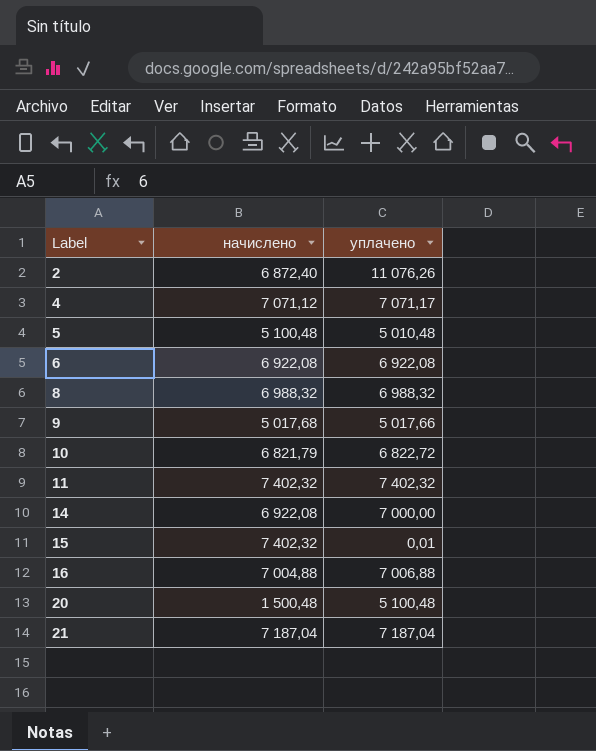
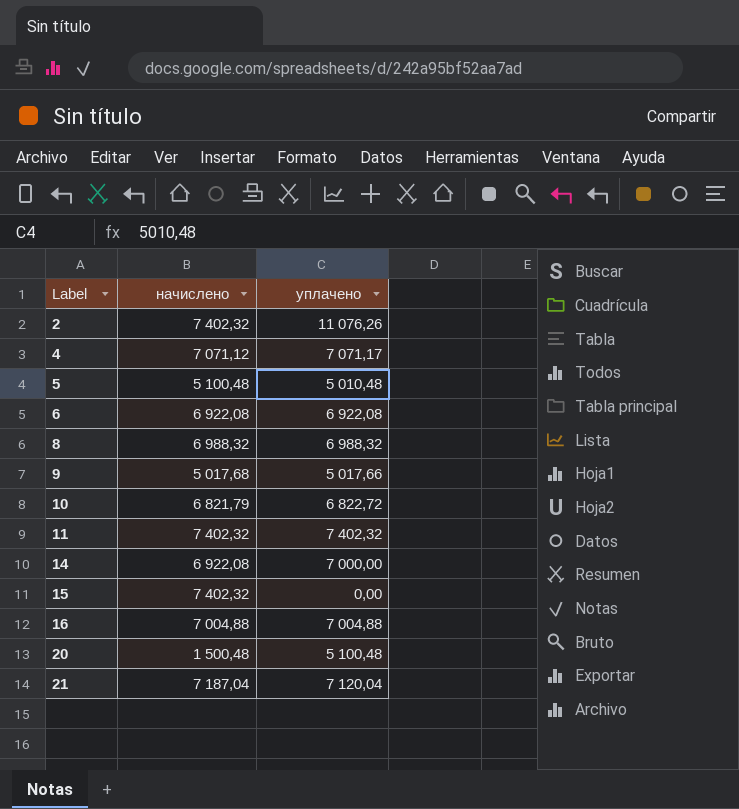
2 | начислено: 6 872,40 -> 7 402,32
15 | уплачено: 0,01 -> 0,00
16 | уплачено: 7 006,88 -> 7 004,88
21 | уплачено: 7 187,04 -> 7 120,04

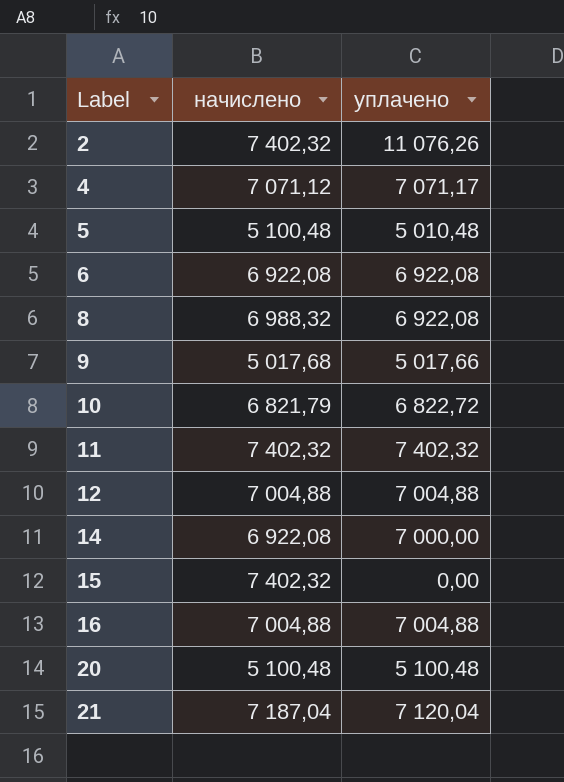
8 | уплачено: 6 988,32 -> 6 922,08
row 12: none -> 7 004,88 | 7 004,88
20 | начислено: 1 500,48 -> 5 100,48

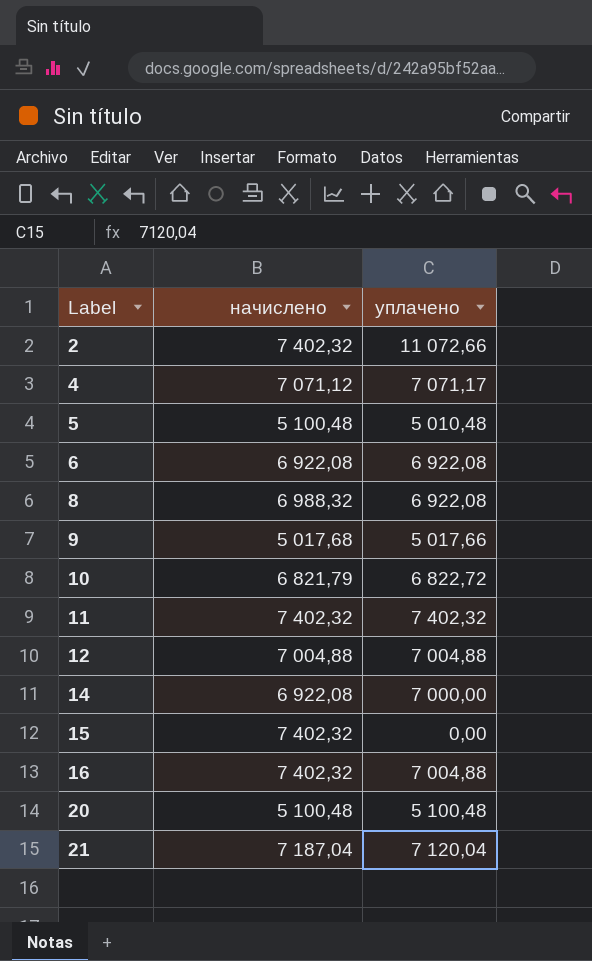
2 | уплачено: 11 076,26 -> 11 072,66
16 | начислено: 7 004,88 -> 7 402,32

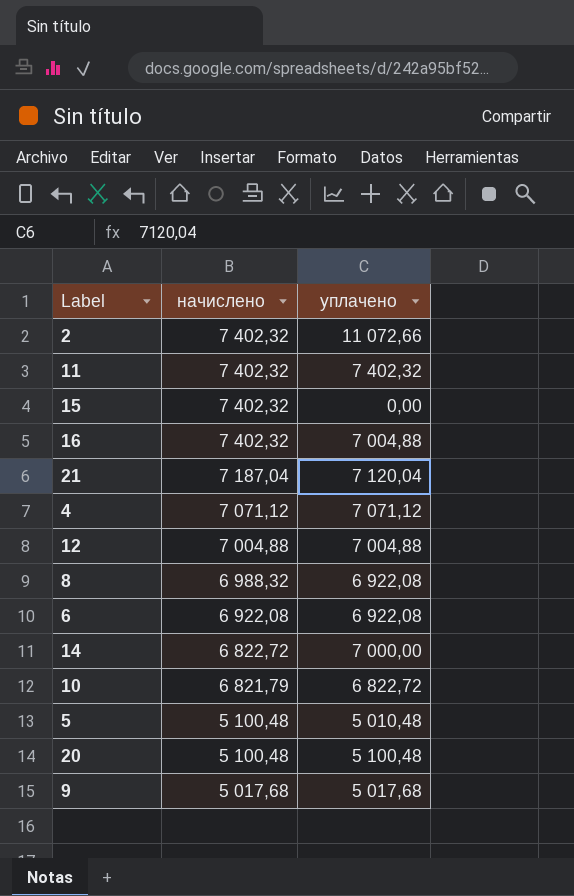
row order: Label ascending -> начислено descending
4 | уплачено: 7 071,17 -> 7 071,12
14 | начислено: 6 922,08 -> 6 822,72
9 | уплачено: 5 017,66 -> 5 017,68

